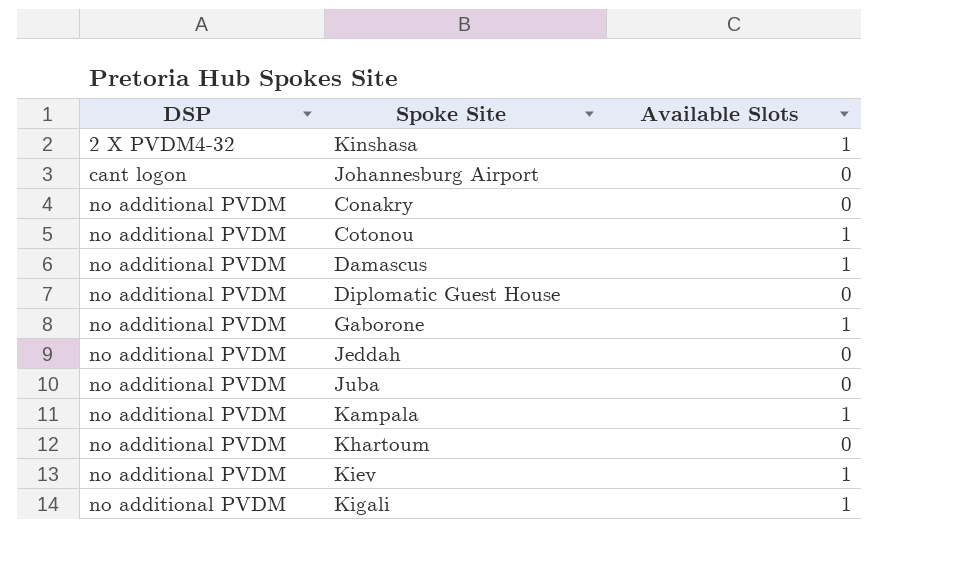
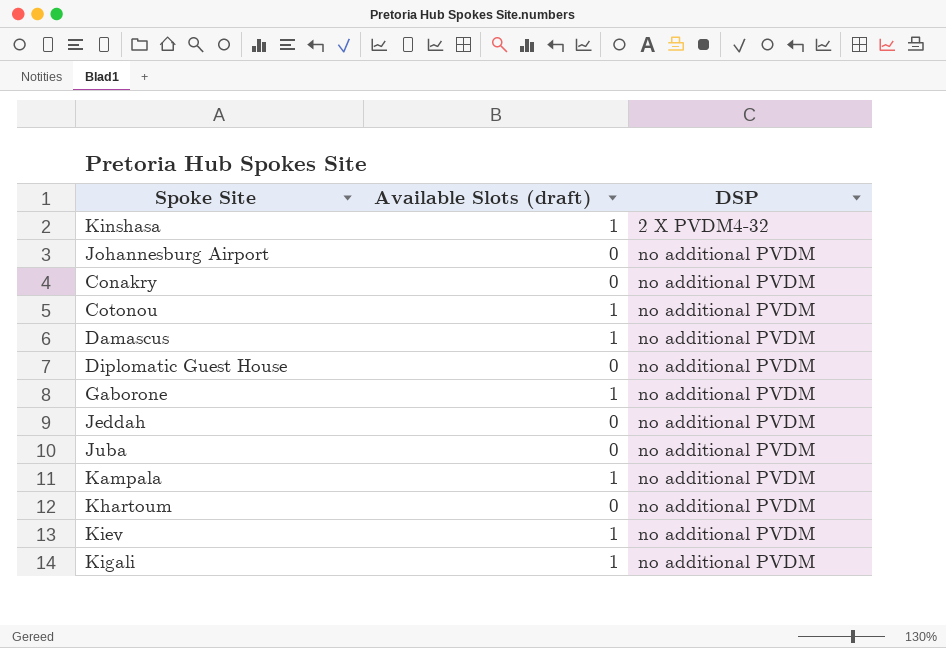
column name: Available Slots -> Available Slots (draft)
column DSP | position: 1 -> 3
Johannesburg Airport | DSP: cant logon -> no additional PVDM

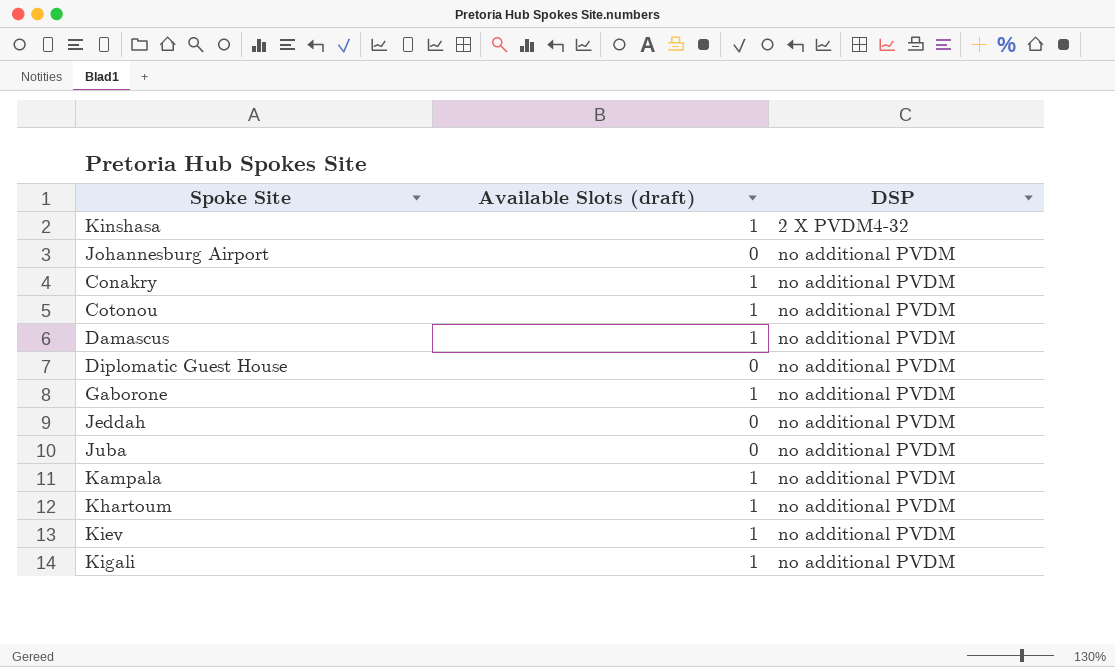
Conakry | Available Slots (draft): 0 -> 1
Khartoum | Available Slots (draft): 0 -> 1

